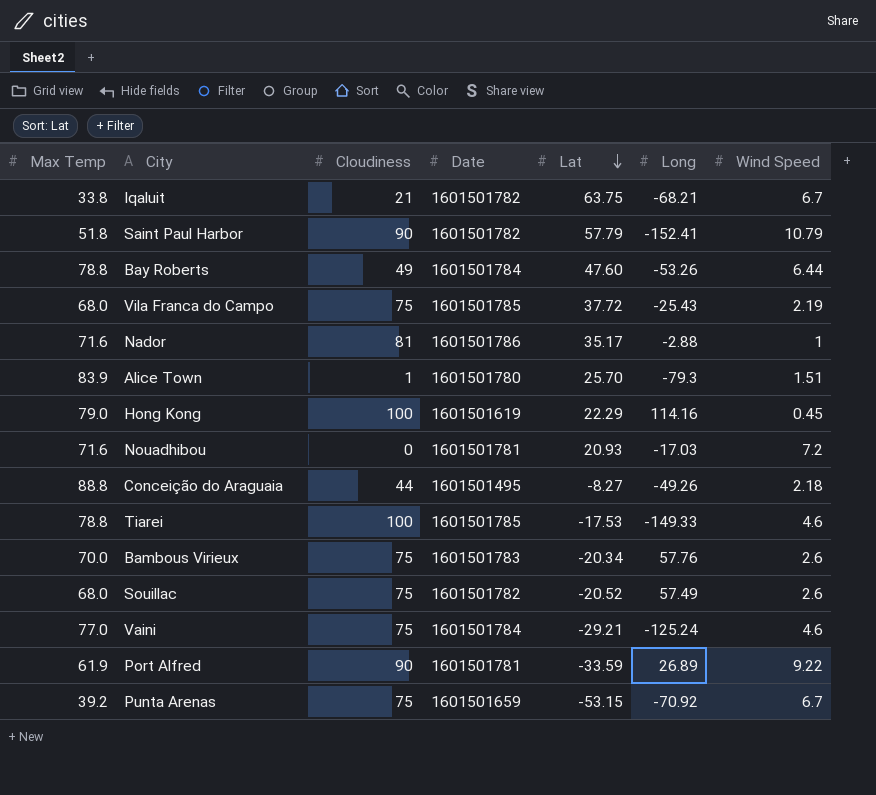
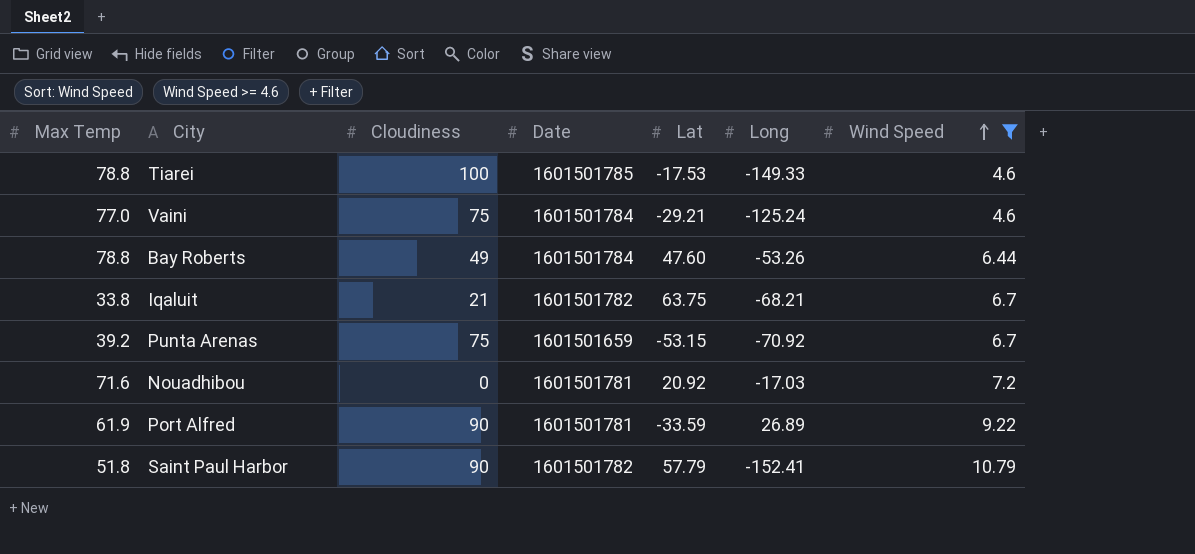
filter: none -> Wind Speed >= 4.6
row order: Lat descending -> Wind Speed ascending
Nouadhibou | Lat: 20.93 -> 20.92

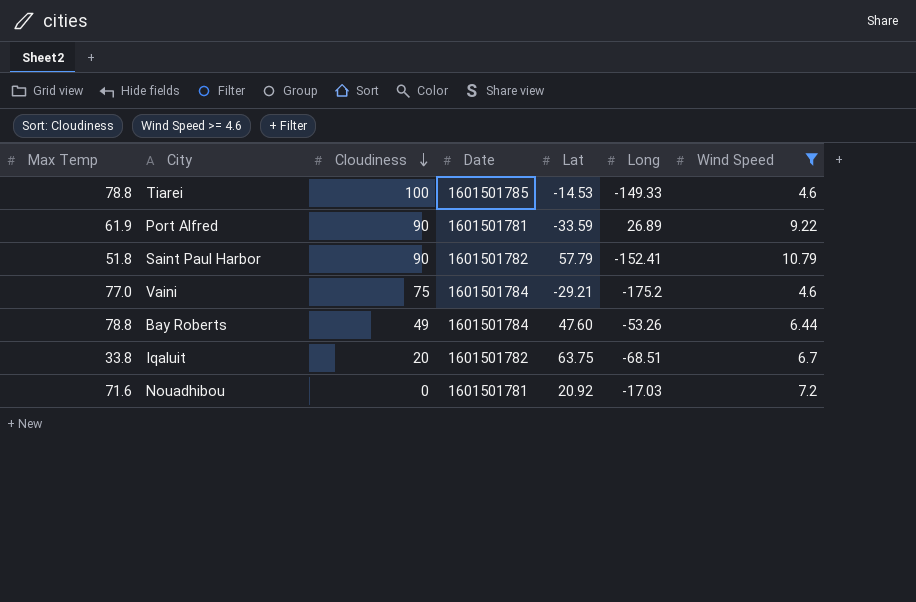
row order: Wind Speed ascending -> Cloudiness descending
row Punta Arenas: 39.2 | 75 | 1601501659 | -53.15 | -70.92 | 6.7 -> none
Tiarei | Lat: -17.53 -> -14.53
Vaini | Long: -125.24 -> -175.2
Iqaluit | Cloudiness: 21 -> 20
Iqaluit | Long: -68.21 -> -68.51

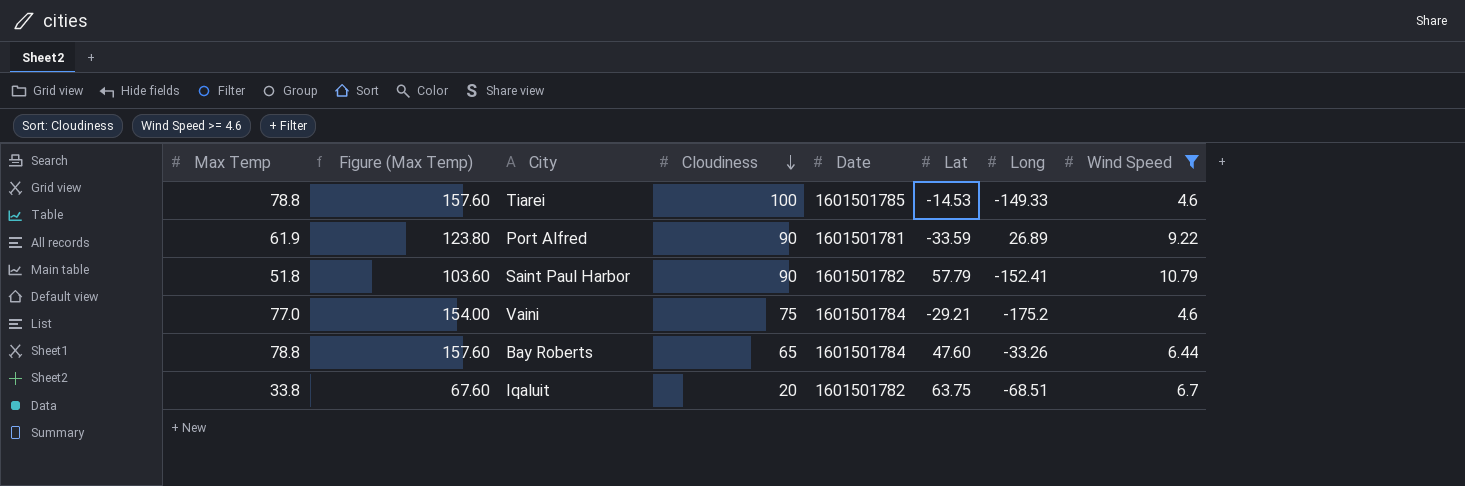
column Figure (Max Temp) | formula: none -> [Max Temp] * 2
row Nouadhibou: 71.6 | 0 | 1601501781 | 20.92 | -17.03 | 7.2 -> none
Bay Roberts | Cloudiness: 49 -> 65
Bay Roberts | Long: -53.26 -> -33.26

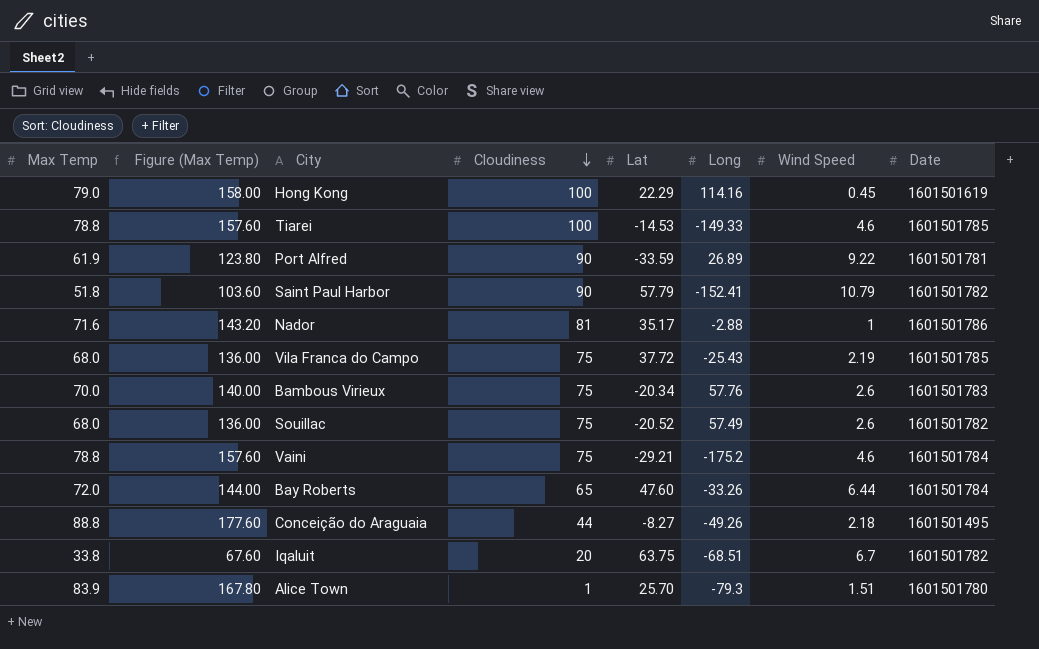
filter: Wind Speed >= 4.6 -> none
column Date | position: 5 -> 8
Vaini | Max Temp: 77.0 -> 78.8
Vaini | Figure (Max Temp): 154.00 -> 157.60
Bay Roberts | Max Temp: 78.8 -> 72.0
Bay Roberts | Figure (Max Temp): 157.60 -> 144.00

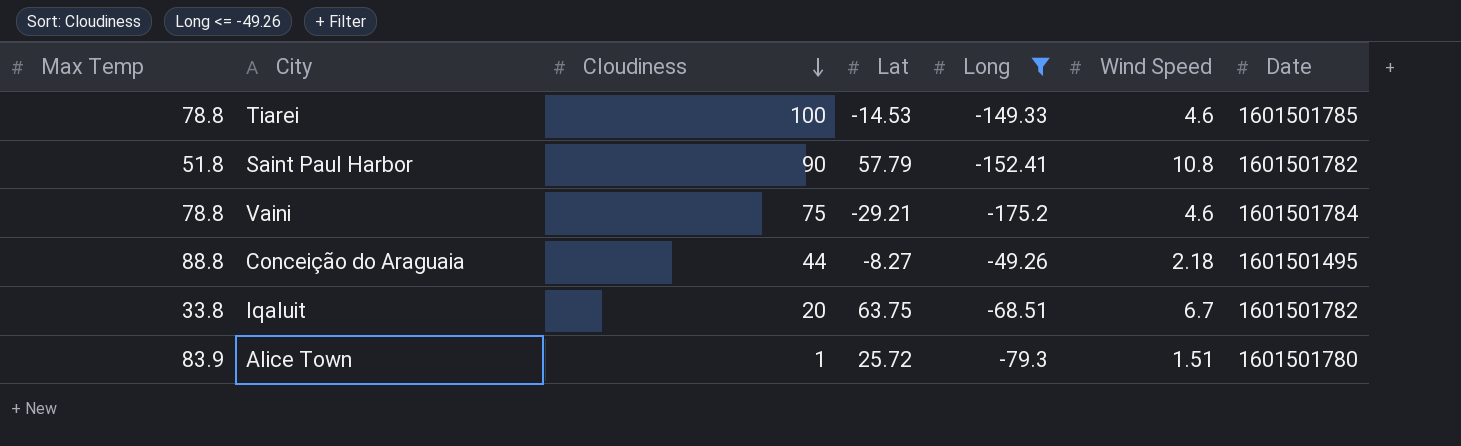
filter: none -> Long <= -49.26
column Figure (Max Temp) | formula: [Max Temp] * 2 -> none
Saint Paul Harbor | Wind Speed: 10.79 -> 10.8
Alice Town | Lat: 25.70 -> 25.72

